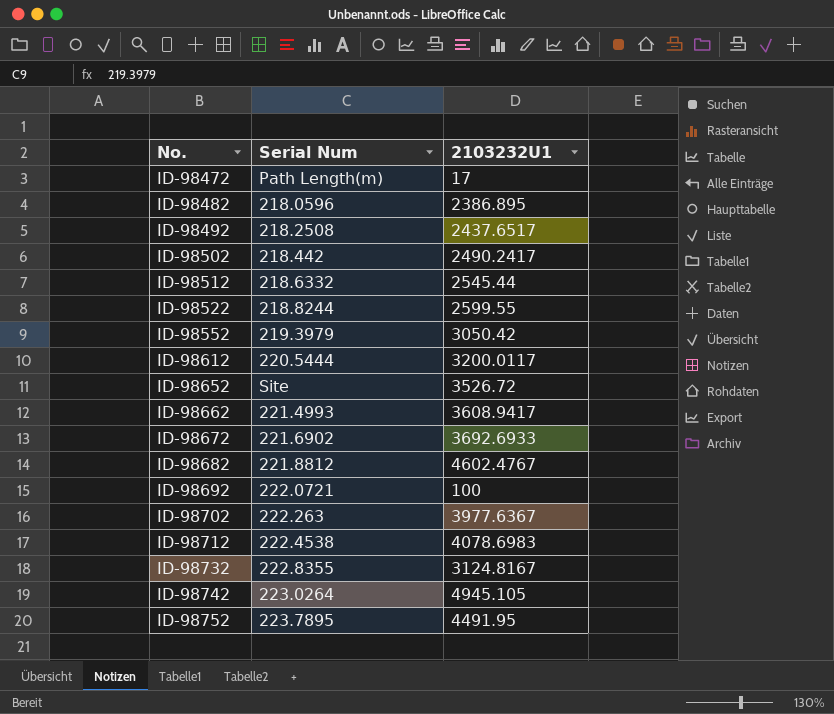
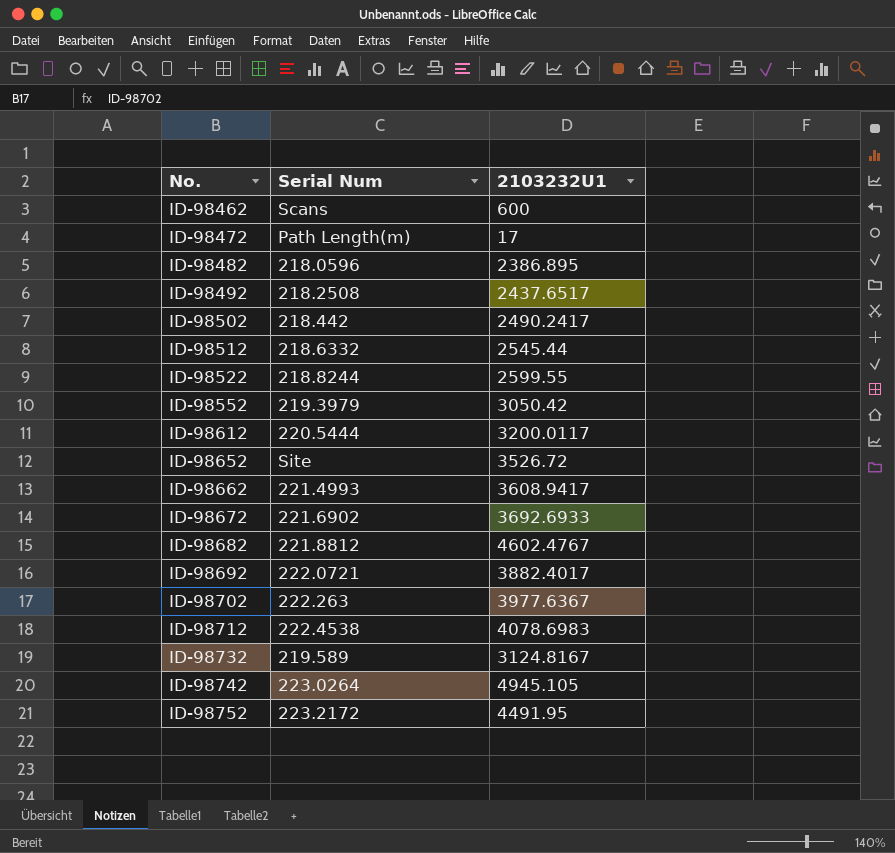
row ID-98462: none -> Scans | 600
ID-98692 | 2103232U1: 100 -> 3882.4017
ID-98732 | Serial Num: 222.8355 -> 219.589
ID-98752 | Serial Num: 223.7895 -> 223.2172

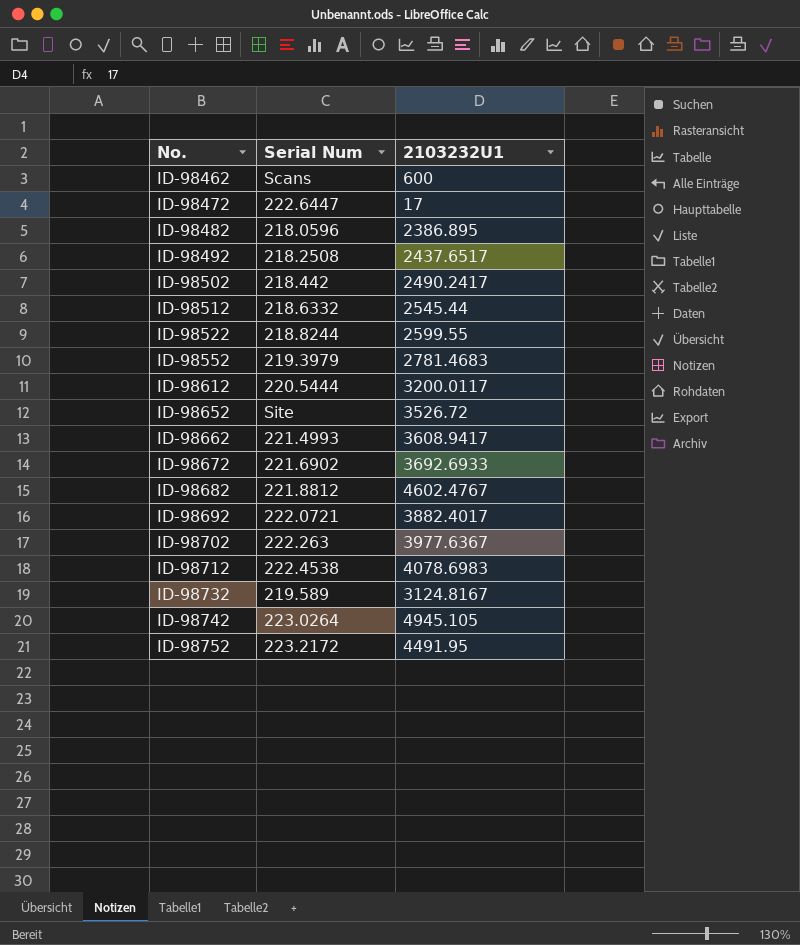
ID-98472 | Serial Num: Path Length(m) -> 222.6447
ID-98552 | 2103232U1: 3050.42 -> 2781.4683

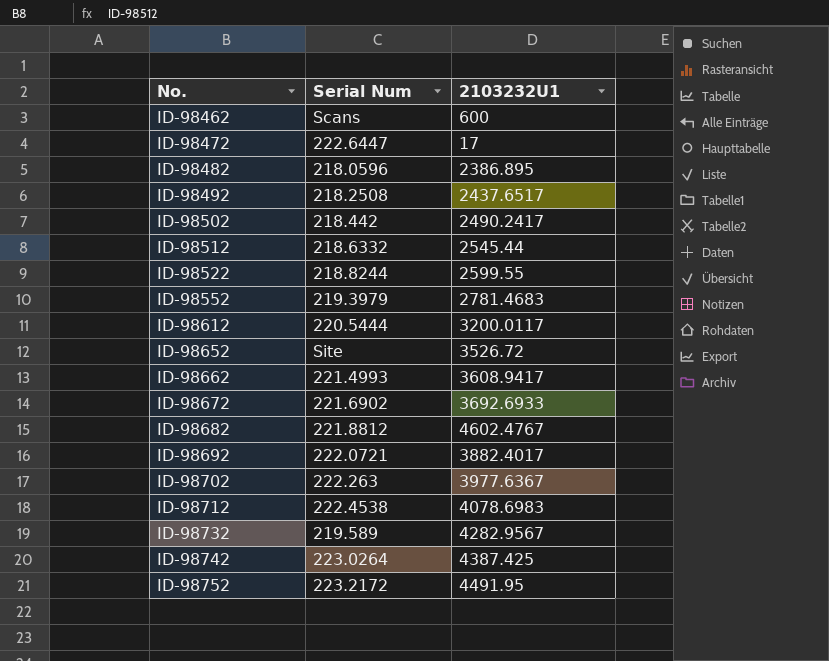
ID-98732 | 2103232U1: 3124.8167 -> 4282.9567
ID-98742 | 2103232U1: 4945.105 -> 4387.425

